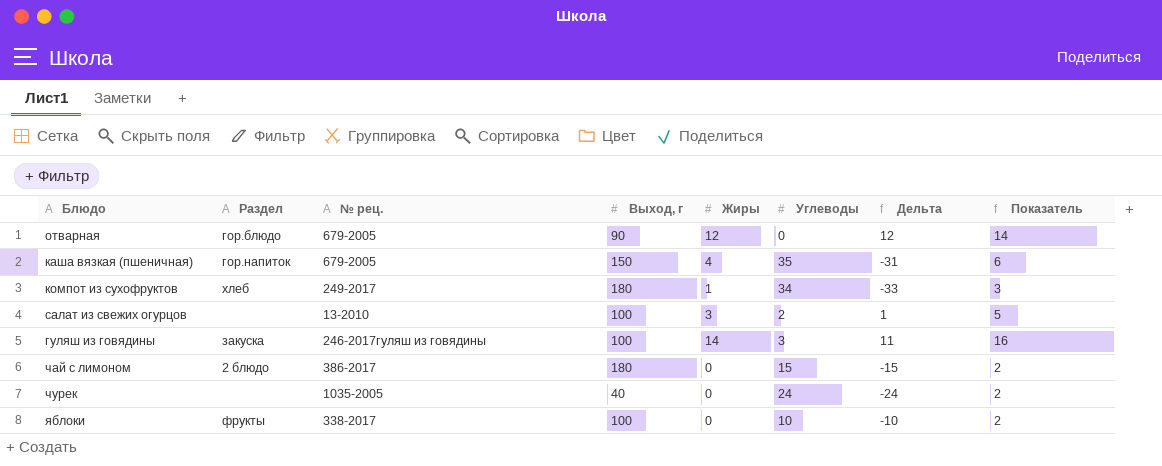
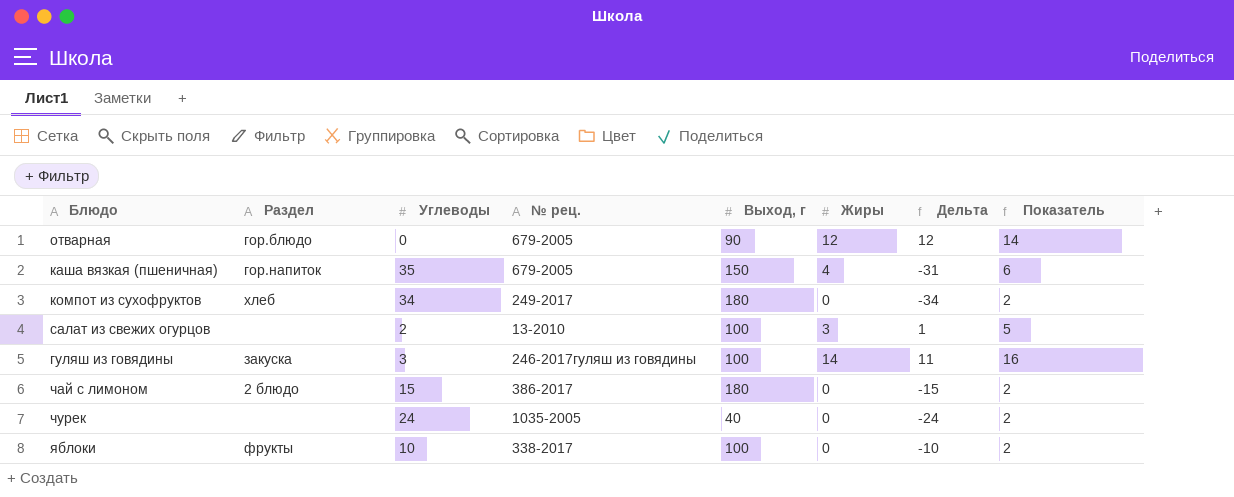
column Углеводы | position: 6 -> 3
компот из сухофруктов | Жиры: 1 -> 0
компот из сухофруктов | Дельта: -33 -> -34
компот из сухофруктов | Показатель: 3 -> 2

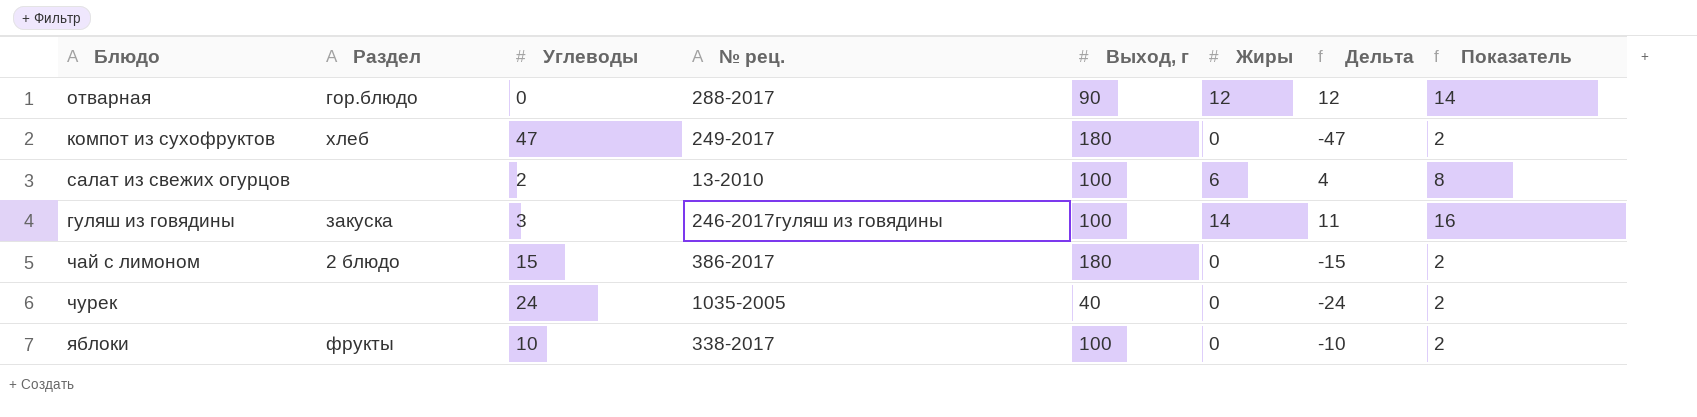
row каша вязкая (пшеничная): гор.напиток | 35 | 679-2005 | 150 | 4 | -31 | 6 -> none
отварная | № рец.: 679-2005 -> 288-2017
компот из сухофруктов | Углеводы: 34 -> 47
компот из сухофруктов | Дельта: -34 -> -47
салат из свежих огурцов | Жиры: 3 -> 6
салат из свежих огурцов | Дельта: 1 -> 4
салат из свежих огурцов | Показатель: 5 -> 8

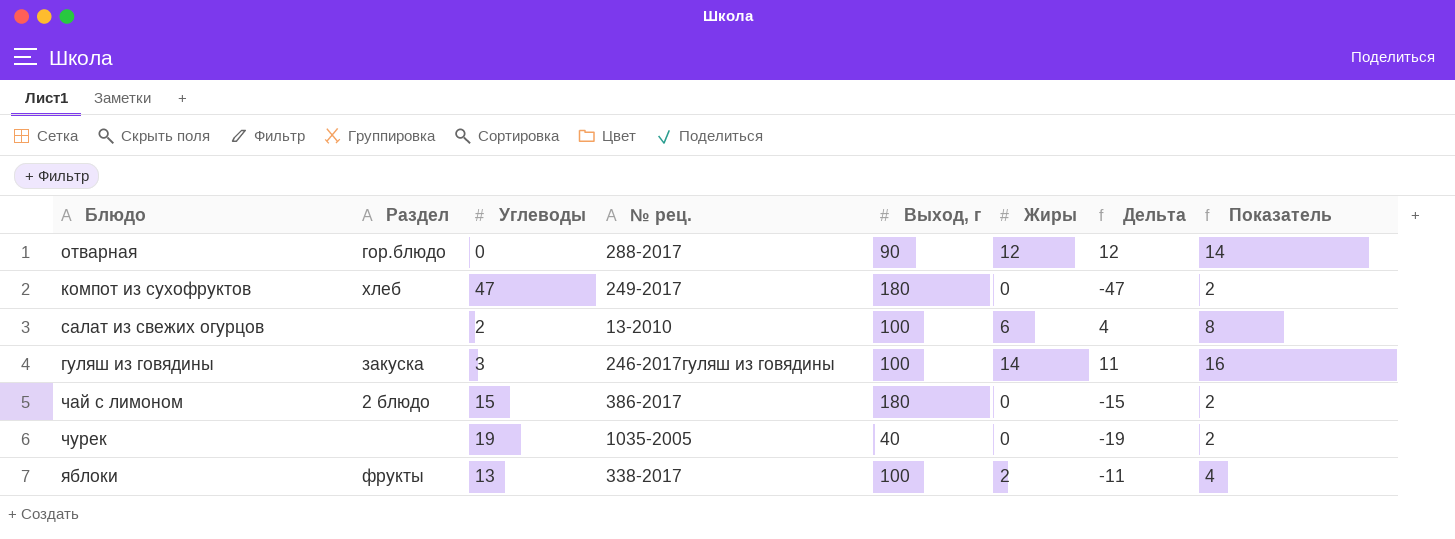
чурек | Углеводы: 24 -> 19
чурек | Дельта: -24 -> -19
яблоки | Углеводы: 10 -> 13
яблоки | Жиры: 0 -> 2
яблоки | Дельта: -10 -> -11
яблоки | Показатель: 2 -> 4

